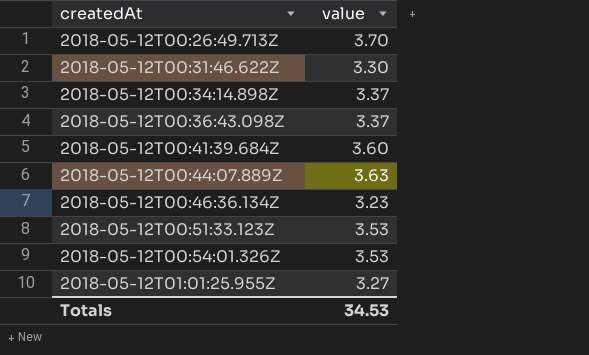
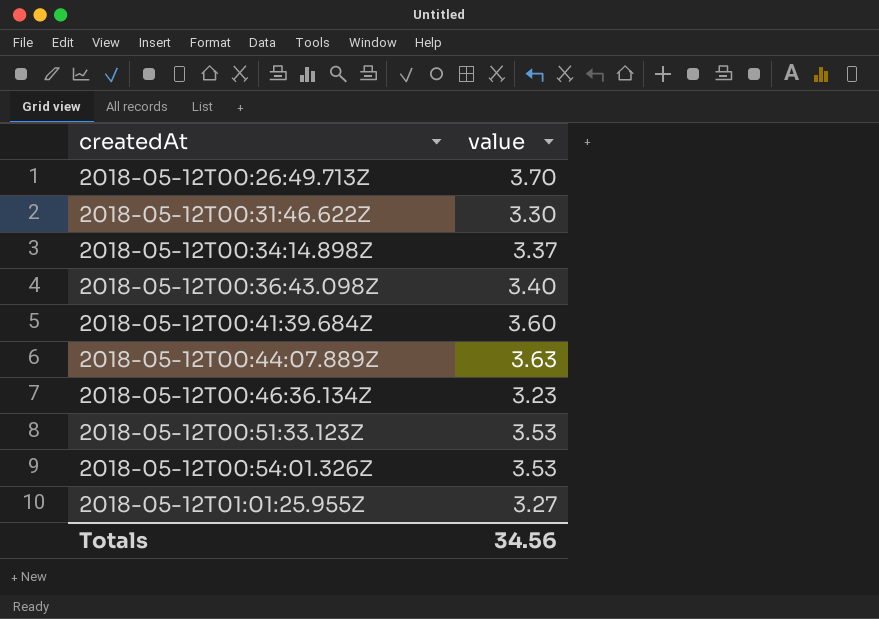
2018-05-12T00:36:43.098Z | value: 3.37 -> 3.40
Totals | value: 34.53 -> 34.56

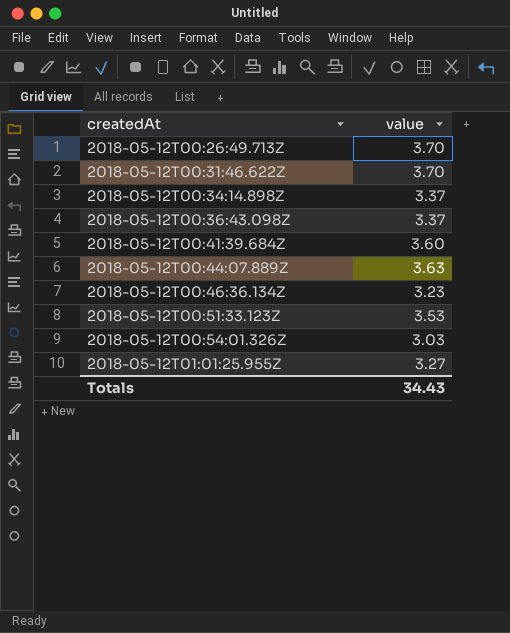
2018-05-12T00:31:46.622Z | value: 3.30 -> 3.70
2018-05-12T00:36:43.098Z | value: 3.40 -> 3.37
2018-05-12T00:54:01.326Z | value: 3.53 -> 3.03
Totals | value: 34.56 -> 34.43

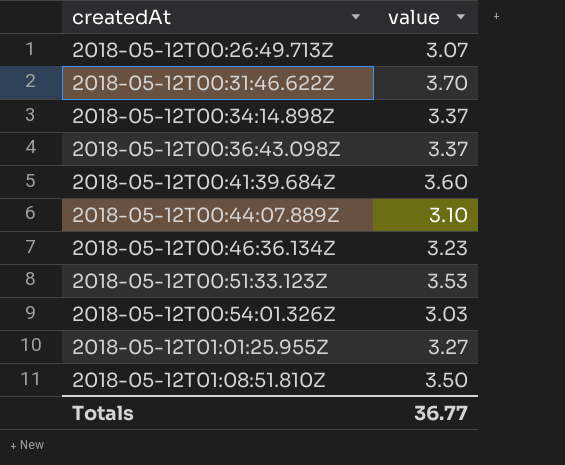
2018-05-12T00:26:49.713Z | value: 3.70 -> 3.07
2018-05-12T00:44:07.889Z | value: 3.63 -> 3.10
row 2018-05-12T01:08:51.810Z: none -> 3.50
Totals | value: 34.43 -> 36.77

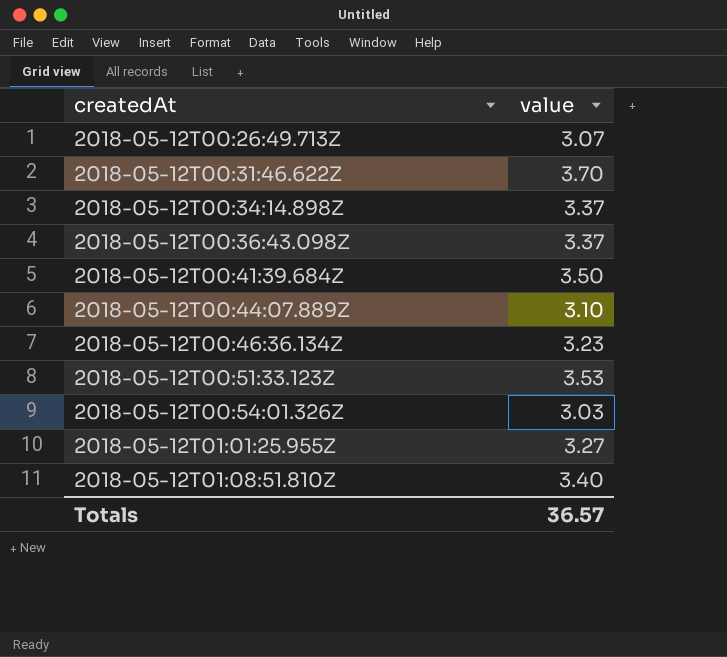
2018-05-12T00:41:39.684Z | value: 3.60 -> 3.50
2018-05-12T01:08:51.810Z | value: 3.50 -> 3.40
Totals | value: 36.77 -> 36.57

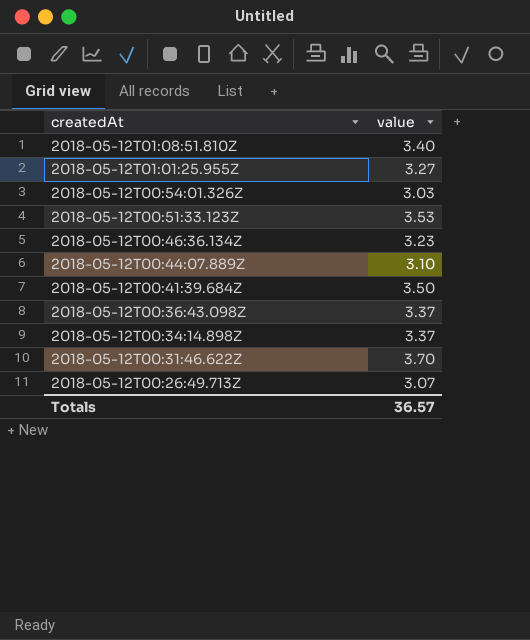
row order: createdAt ascending -> createdAt descending

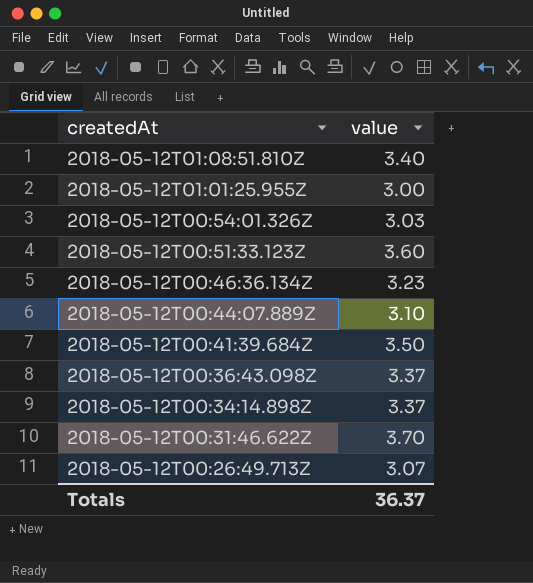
2018-05-12T01:01:25.955Z | value: 3.27 -> 3.00
2018-05-12T00:51:33.123Z | value: 3.53 -> 3.60
Totals | value: 36.57 -> 36.37

